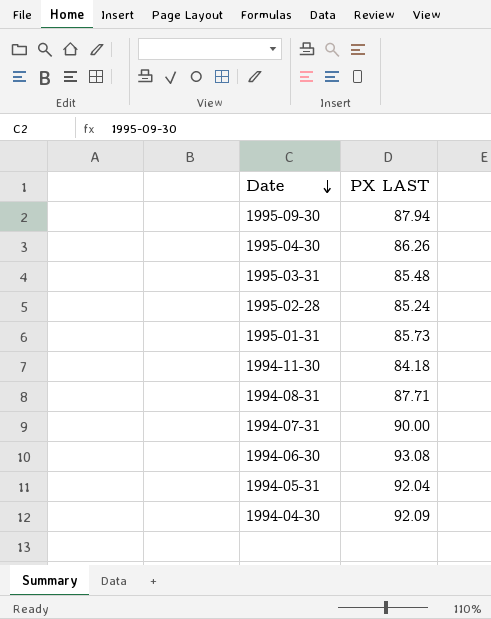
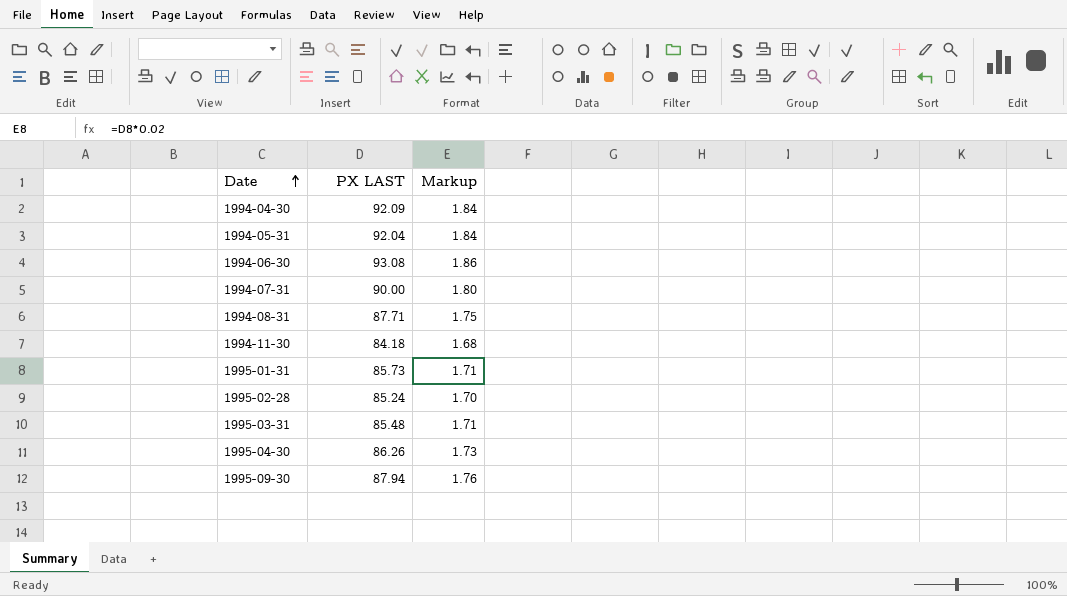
row order: Date descending -> Date ascending
column Markup | formula: none -> [PX LAST] * 0.02

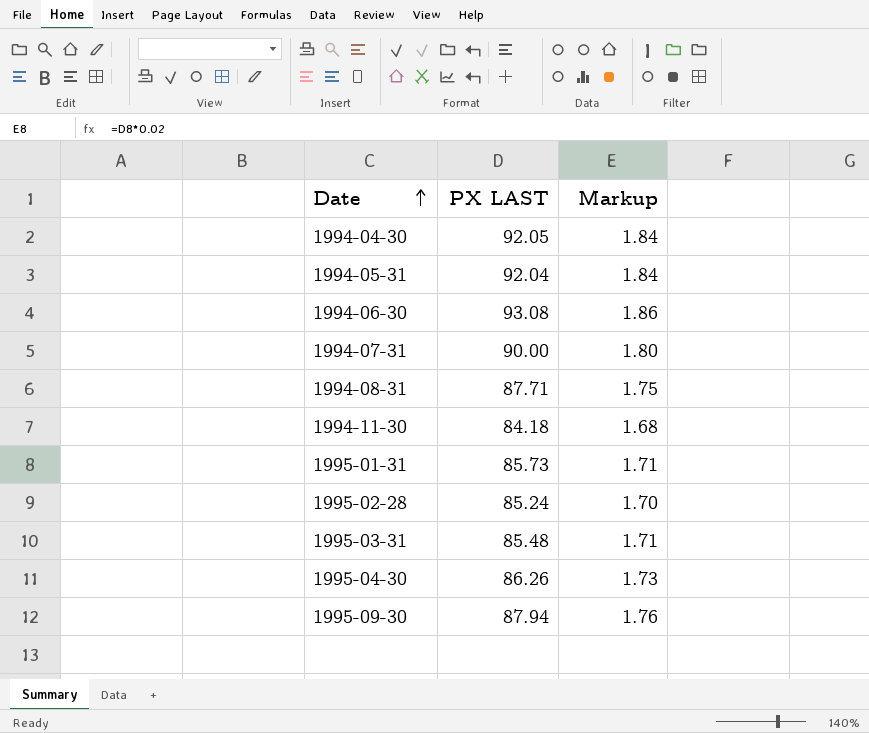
1994-04-30 | PX LAST: 92.09 -> 92.05

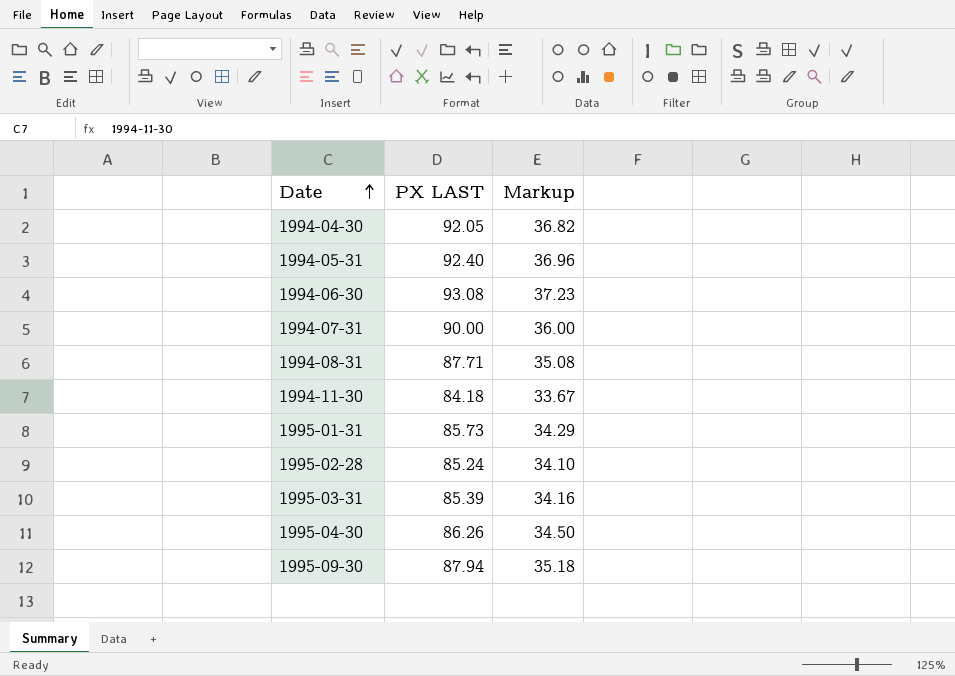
column Markup | formula: [PX LAST] * 0.02 -> [PX LAST] * 0.4
1994-05-31 | PX LAST: 92.04 -> 92.40
1995-03-31 | PX LAST: 85.48 -> 85.39

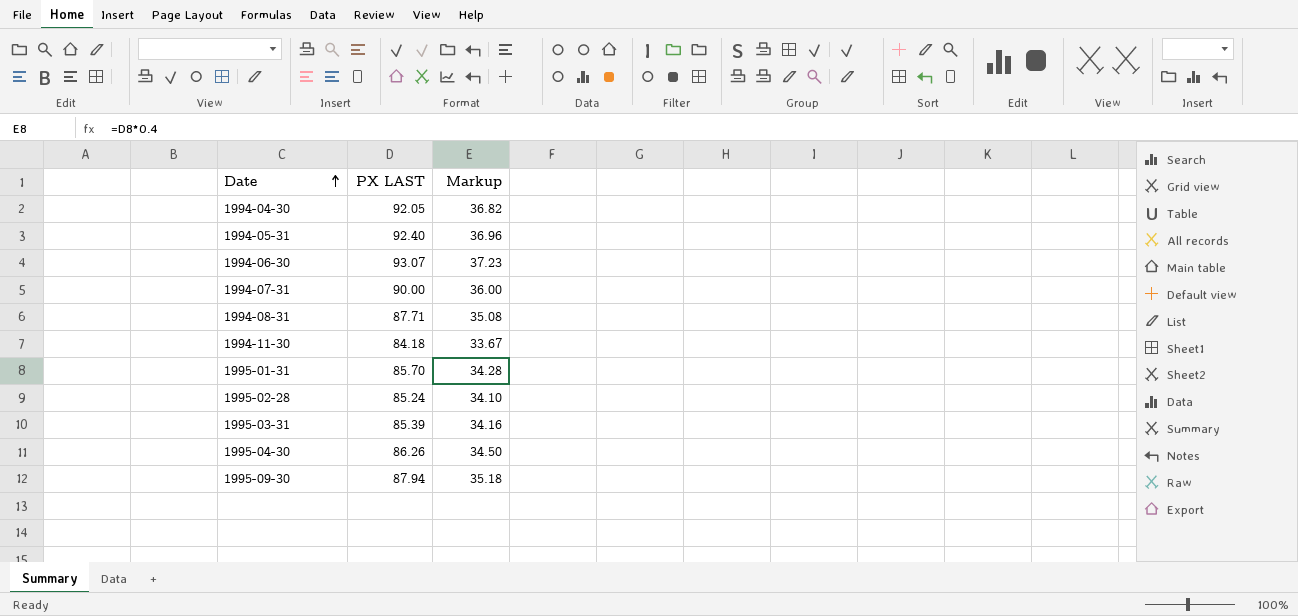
1994-06-30 | PX LAST: 93.08 -> 93.07
1995-01-31 | PX LAST: 85.73 -> 85.70
1995-01-31 | Markup: 34.29 -> 34.28

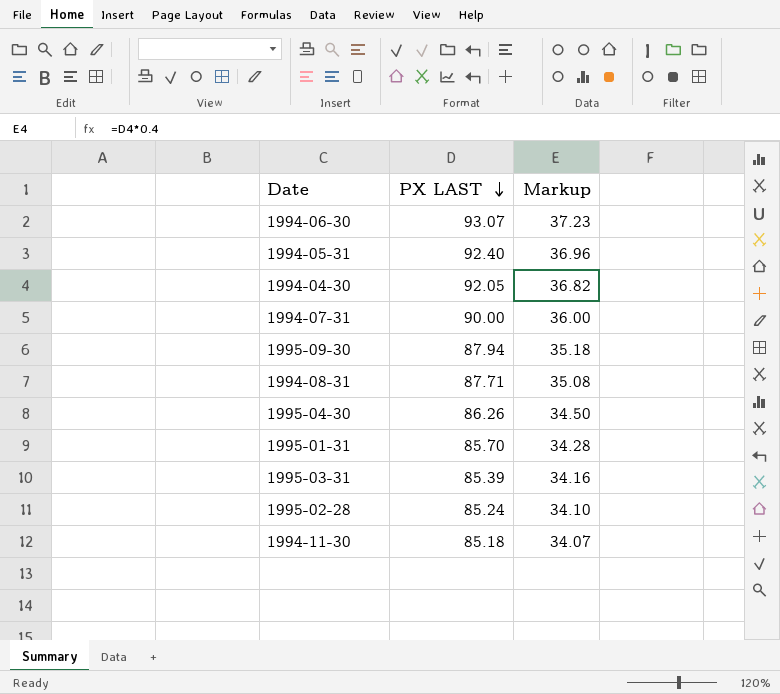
row order: Date ascending -> PX LAST descending
1994-11-30 | PX LAST: 84.18 -> 85.18
1994-11-30 | Markup: 33.67 -> 34.07

